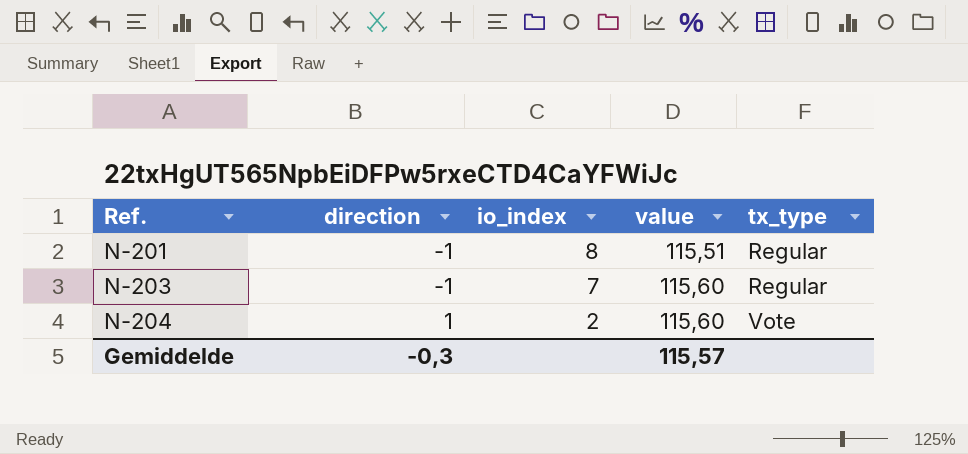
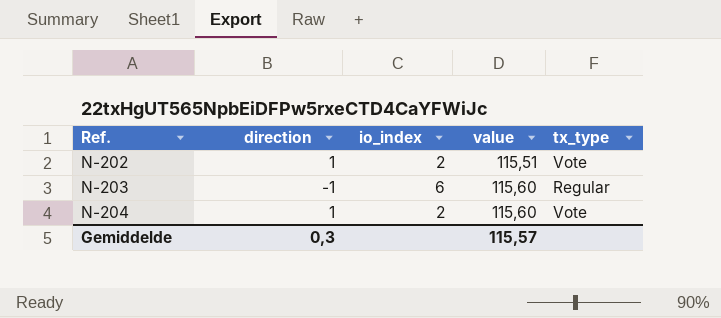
row N-201: -1 | 8 | 115,51 | Regular -> none
row N-202: none -> 1 | 2 | 115,51 | Vote
N-203 | io_index: 7 -> 6
Gemiddelde | direction: -0,3 -> 0,3

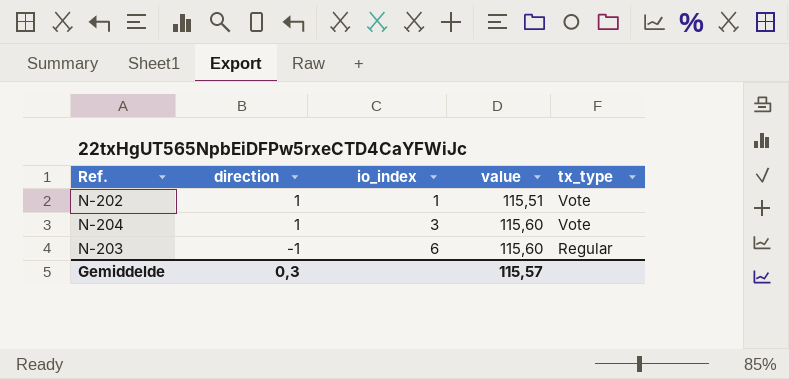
row order: Ref. ascending -> direction descending
N-202 | io_index: 2 -> 1
N-204 | io_index: 2 -> 3

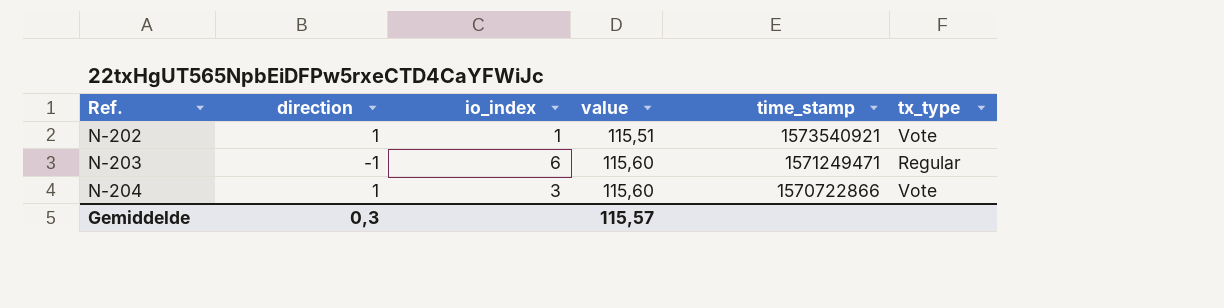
row order: direction descending -> Ref. ascending
column time_stamp | position: none -> 5

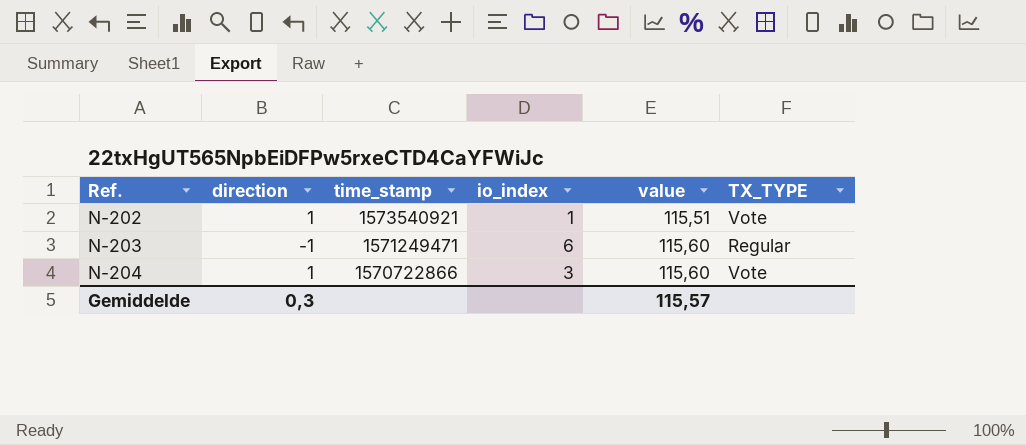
column time_stamp | position: 5 -> 3
column name: tx_type -> TX_TYPE

